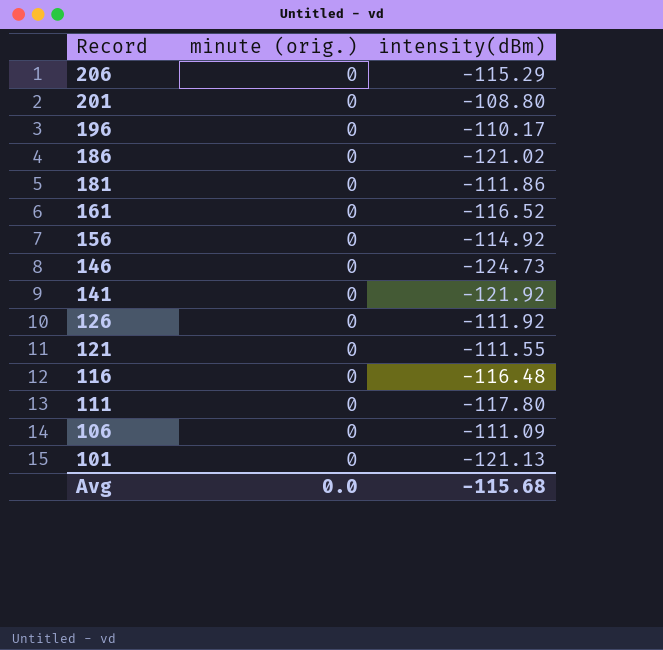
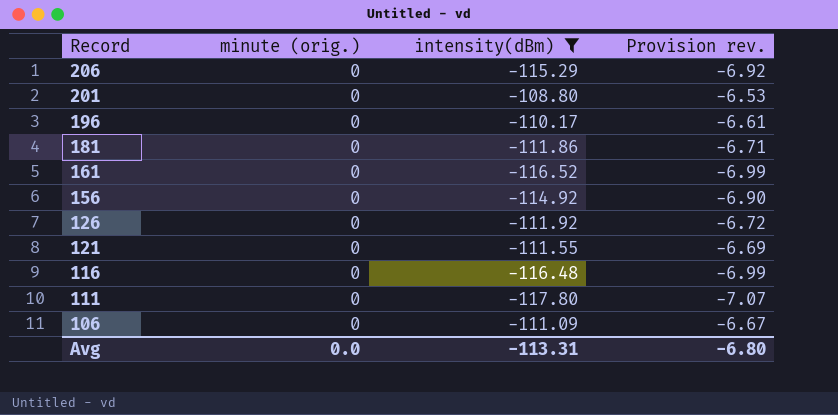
filter: none -> intensity(dBm) >= -117.80
column Provision rev. | formula: none -> [intensity(dBm)] * 0.06
Avg | intensity(dBm): -115.68 -> -113.31

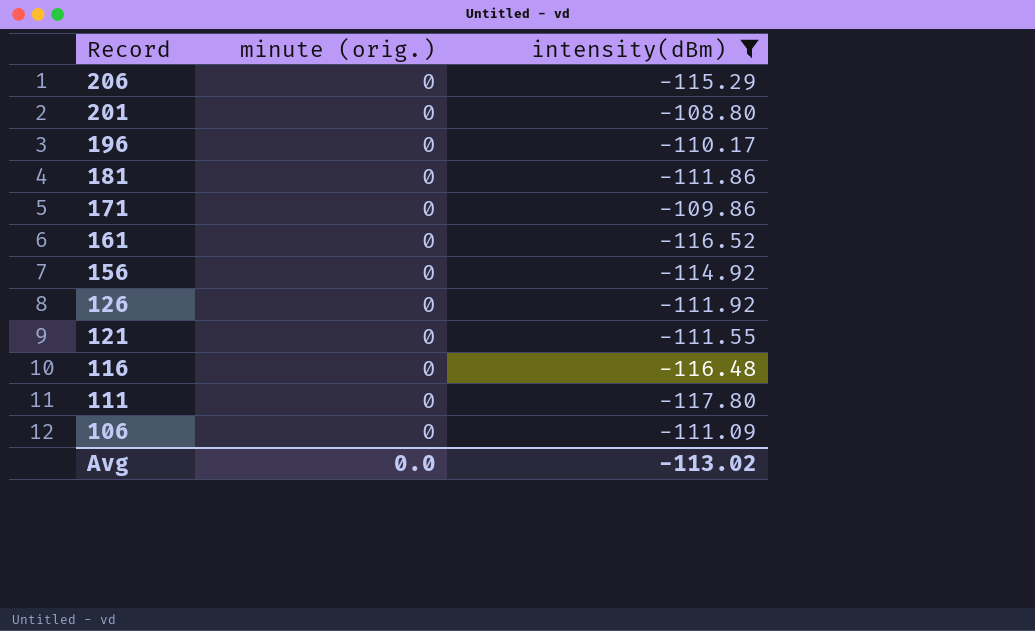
column Provision rev. | formula: [intensity(dBm)] * 0.06 -> none
row 171: none -> 0 | -109.86
Avg | intensity(dBm): -113.31 -> -113.02

